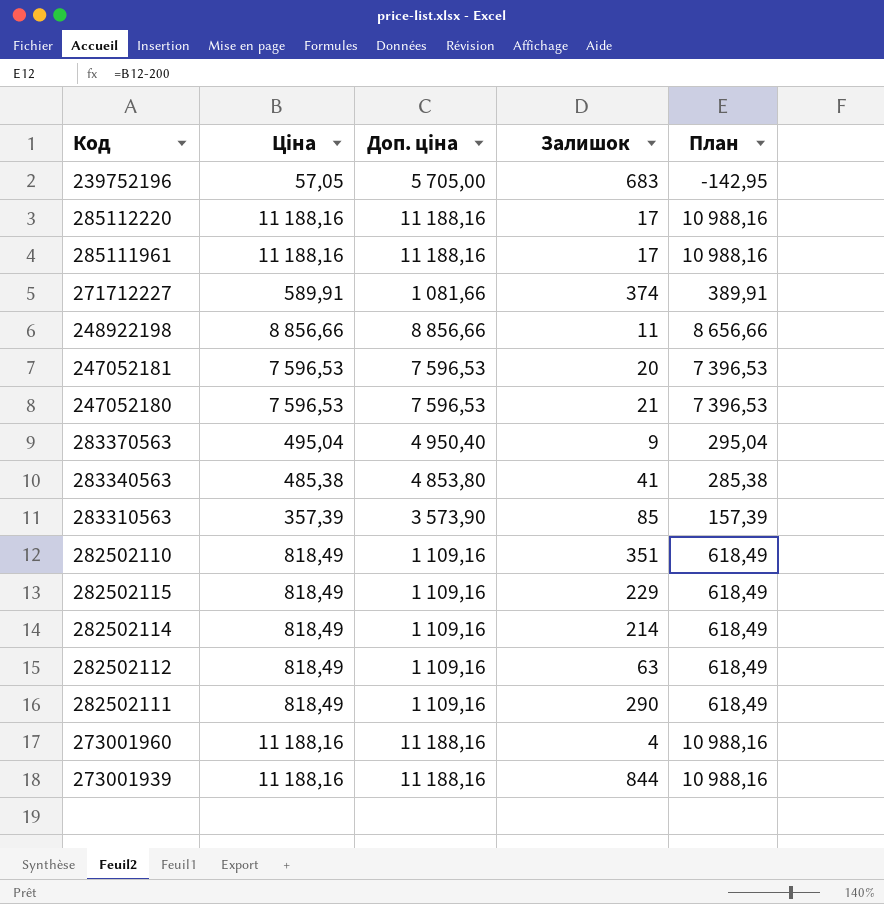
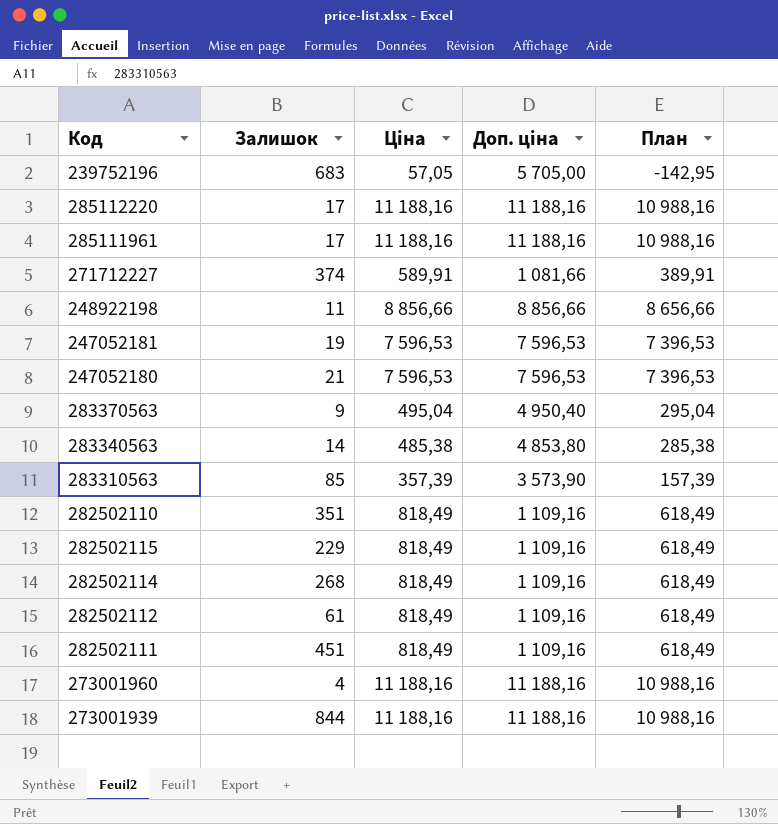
column Залишок | position: 4 -> 2
247052181 | Залишок: 20 -> 19
283340563 | Залишок: 41 -> 14
282502114 | Залишок: 214 -> 268
282502112 | Залишок: 63 -> 61
282502111 | Залишок: 290 -> 451

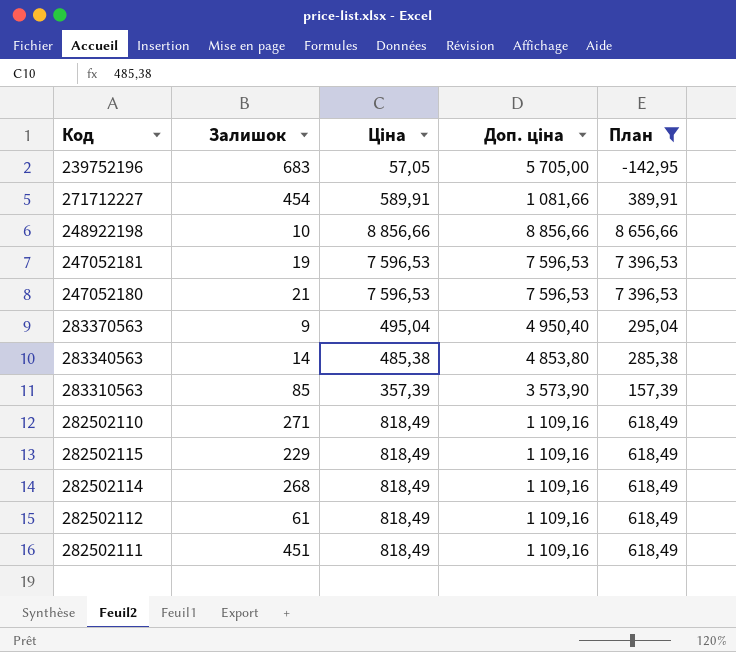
filter: none -> План != 10 988,16
271712227 | Залишок: 374 -> 454
248922198 | Залишок: 11 -> 10
282502110 | Залишок: 351 -> 271

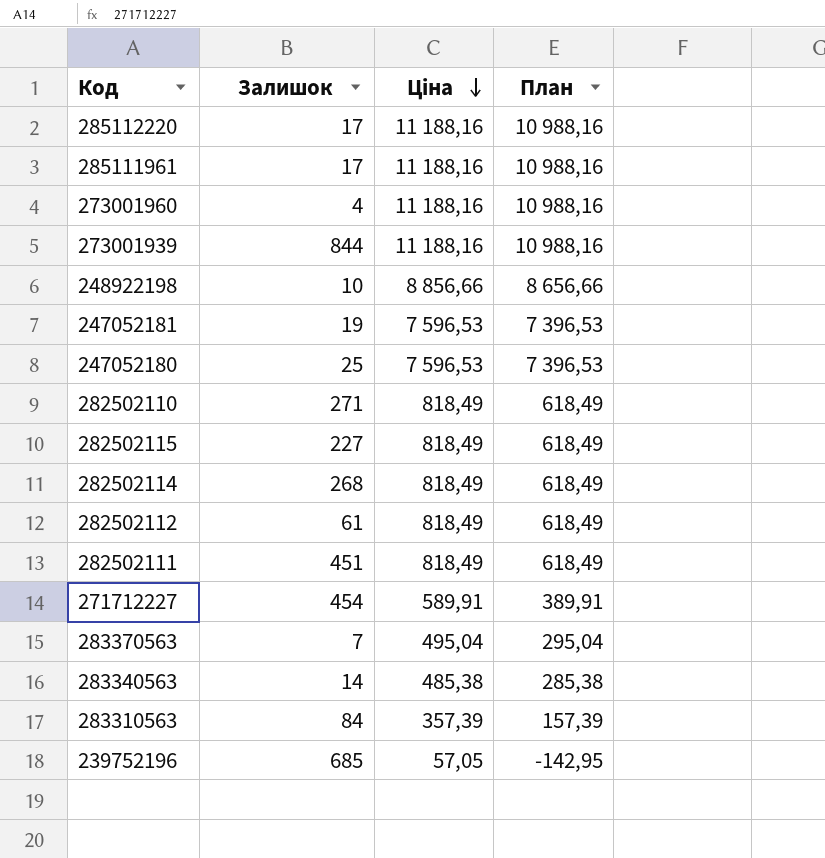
filter: План != 10 988,16 -> none
row order: none -> Ціна descending
column Доп. ціна | position: 4 -> none
247052180 | Залишок: 21 -> 25
282502115 | Залишок: 229 -> 227
283370563 | Залишок: 9 -> 7
283310563 | Залишок: 85 -> 84
239752196 | Залишок: 683 -> 685

